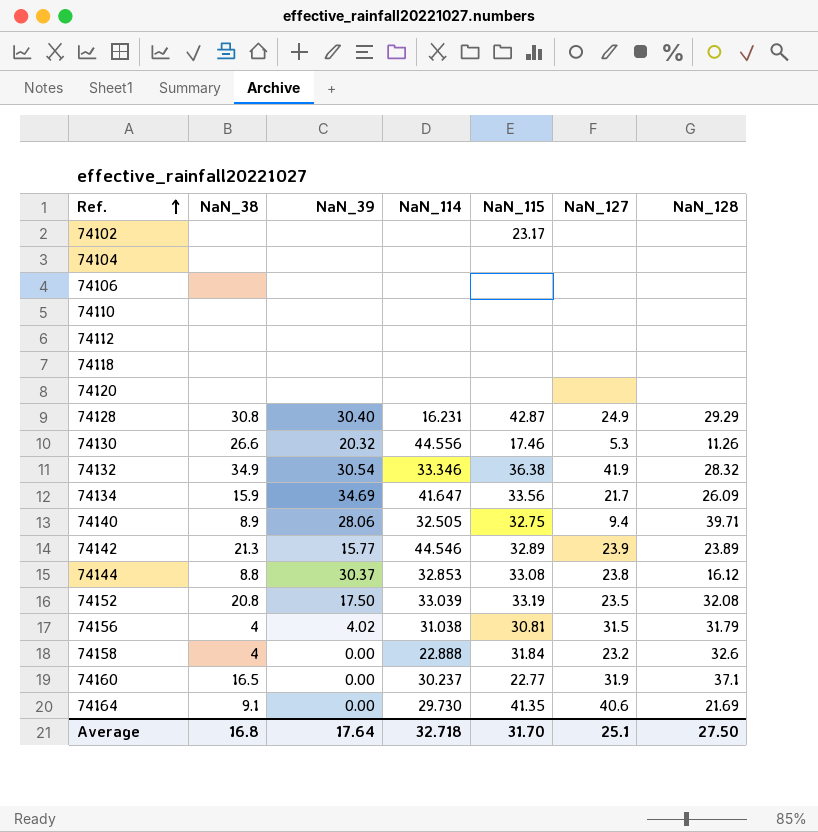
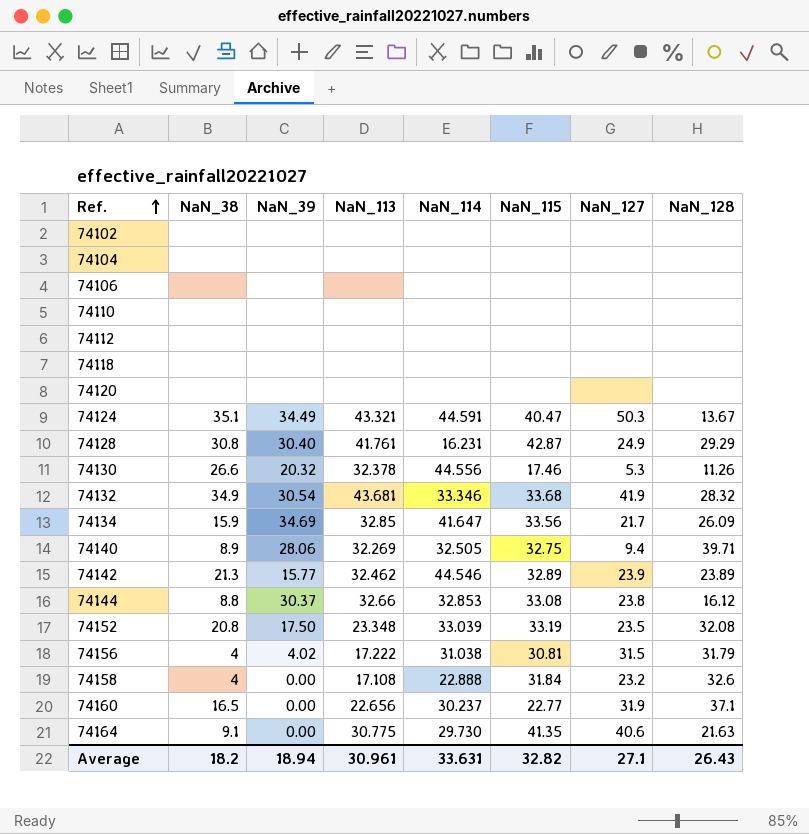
column NaN_113 | position: none -> 4
74102 | NaN_115: 23.17 -> none
row 74124: none -> 35.1 | 34.49 | 43.321 | 44.591 | 40.47 | 50.3 | 13.67
74132 | NaN_115: 36.38 -> 33.68
74164 | NaN_128: 21.69 -> 21.63
Average | NaN_38: 16.8 -> 18.2
Average | NaN_39: 17.64 -> 18.94
Average | NaN_114: 32.718 -> 33.631
Average | NaN_115: 31.70 -> 32.82
Average | NaN_127: 25.1 -> 27.1
Average | NaN_128: 27.50 -> 26.43

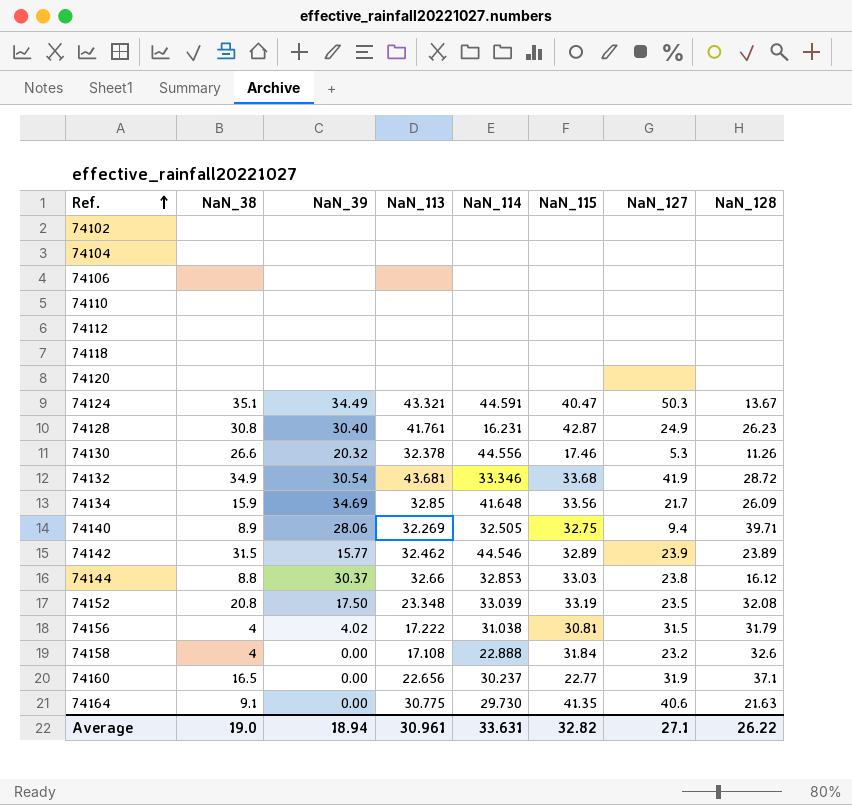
74128 | NaN_128: 29.29 -> 26.23
74132 | NaN_128: 28.32 -> 28.72
74134 | NaN_114: 41.647 -> 41.648
74142 | NaN_38: 21.3 -> 31.5
74144 | NaN_115: 33.08 -> 33.03
Average | NaN_38: 18.2 -> 19.0
Average | NaN_128: 26.43 -> 26.22

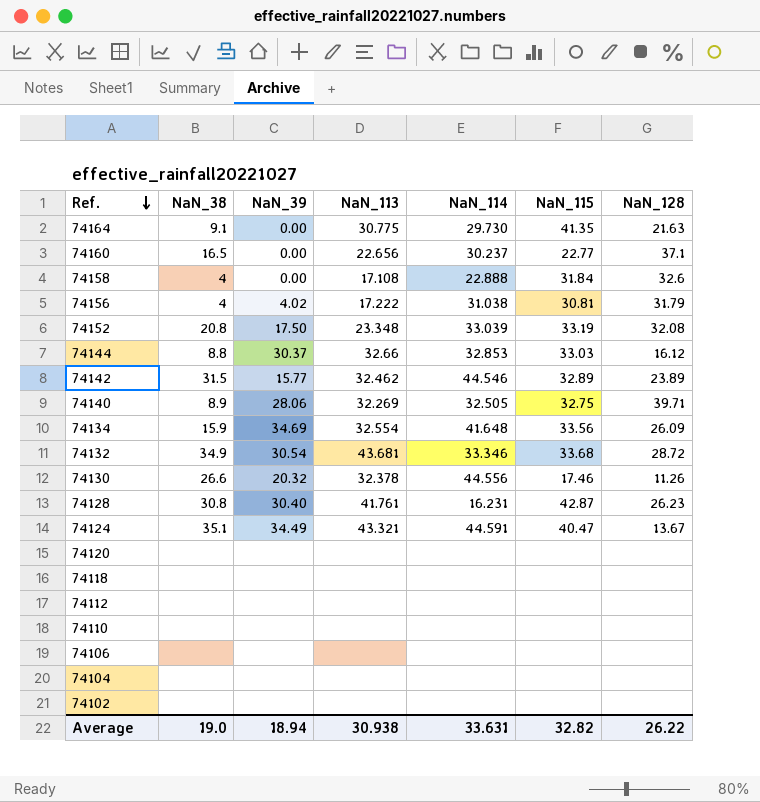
row order: Ref. ascending -> Ref. descending
column NaN_127 | position: 7 -> none
74134 | NaN_113: 32.85 -> 32.554
Average | NaN_113: 30.961 -> 30.938

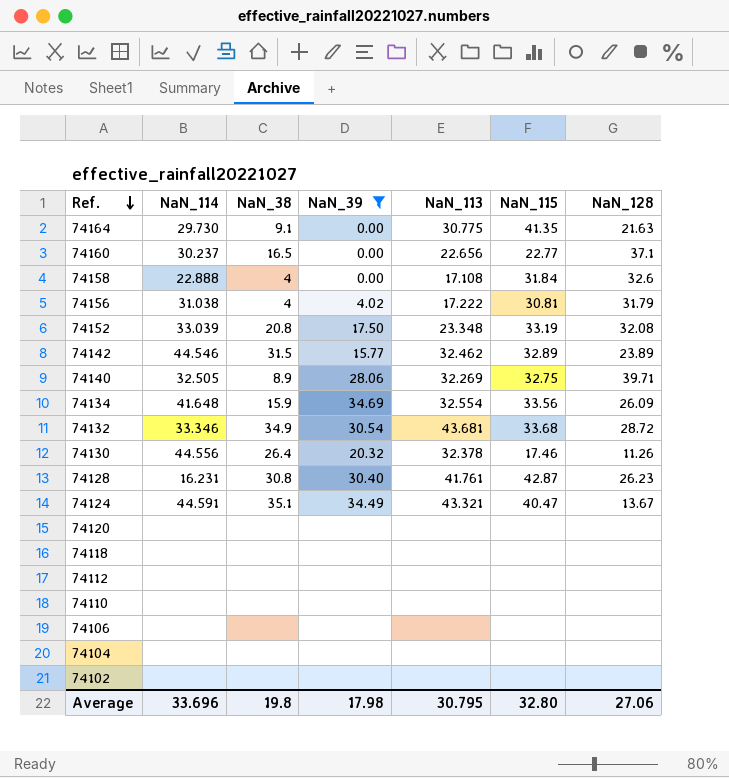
filter: none -> NaN_39 != 30.37
column NaN_114 | position: 5 -> 2
74130 | NaN_38: 26.6 -> 26.4
Average | NaN_114: 33.631 -> 33.696
Average | NaN_38: 19.0 -> 19.8
Average | NaN_39: 18.94 -> 17.98
Average | NaN_113: 30.938 -> 30.795
Average | NaN_115: 32.82 -> 32.80
Average | NaN_128: 26.22 -> 27.06

